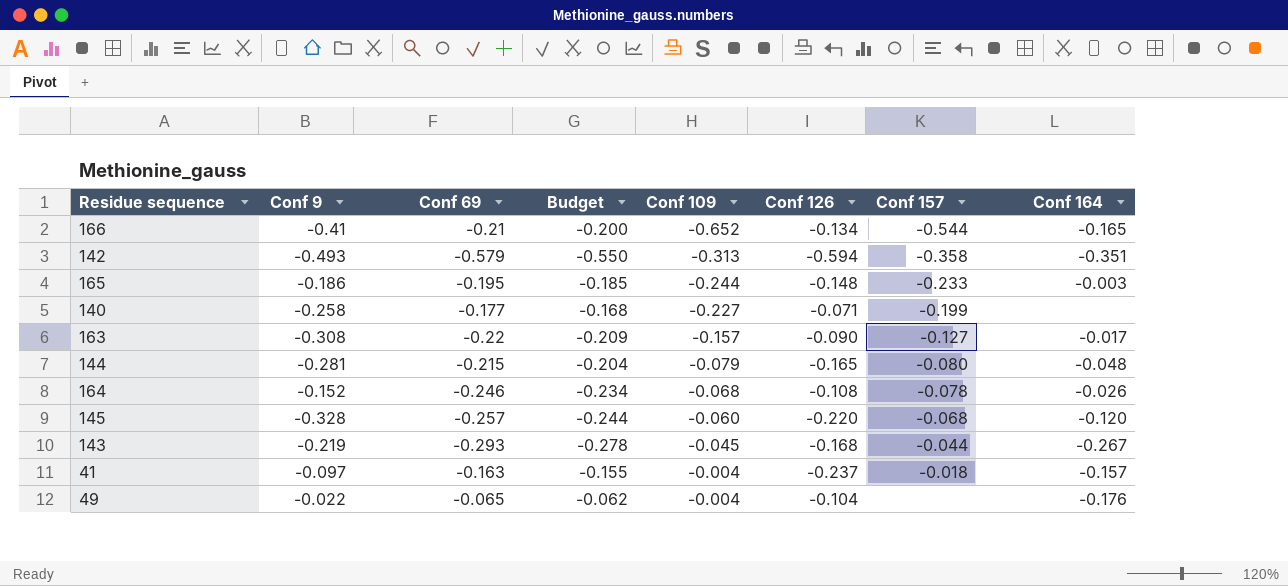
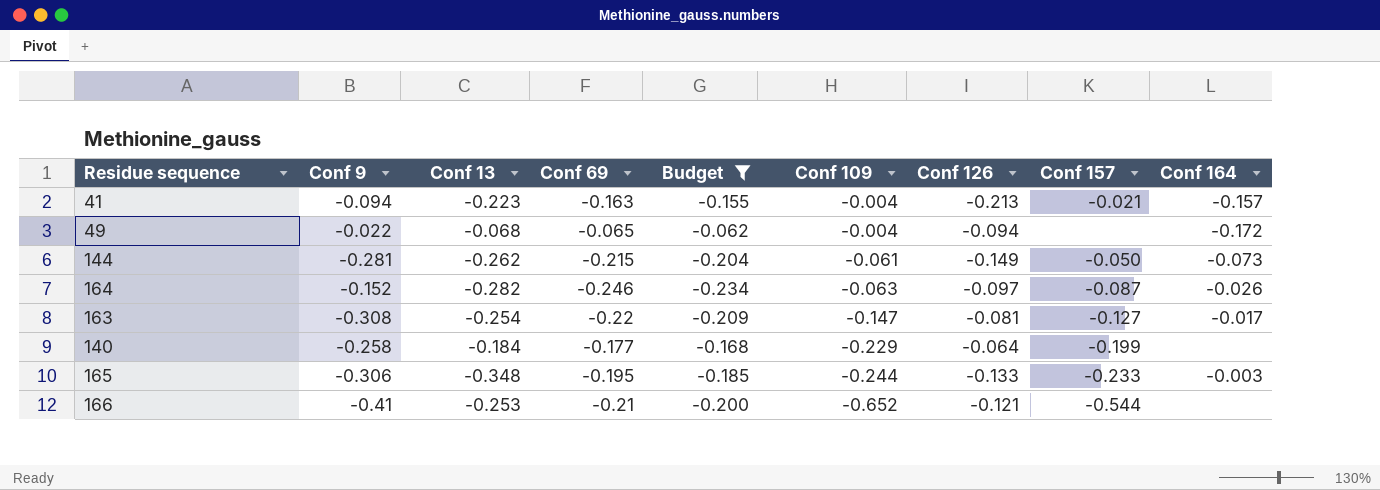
filter: none -> Budget >= -0.234
row order: Conf 109 ascending -> Conf 109 descending
column Conf 13 | position: none -> 3
41 | Conf 9: -0.097 -> -0.094
41 | Conf 126: -0.237 -> -0.213
41 | Conf 157: -0.018 -> -0.021
49 | Conf 126: -0.104 -> -0.094
49 | Conf 164: -0.176 -> -0.172
144 | Conf 109: -0.079 -> -0.061
144 | Conf 126: -0.165 -> -0.149
144 | Conf 157: -0.080 -> -0.050
144 | Conf 164: -0.048 -> -0.073
164 | Conf 109: -0.068 -> -0.063
164 | Conf 126: -0.108 -> -0.097
164 | Conf 157: -0.078 -> -0.087
163 | Conf 109: -0.157 -> -0.147
163 | Conf 126: -0.090 -> -0.081
140 | Conf 109: -0.227 -> -0.229
140 | Conf 126: -0.071 -> -0.064
165 | Conf 9: -0.186 -> -0.306
165 | Conf 126: -0.148 -> -0.133
166 | Conf 126: -0.134 -> -0.121
166 | Conf 164: -0.165 -> none

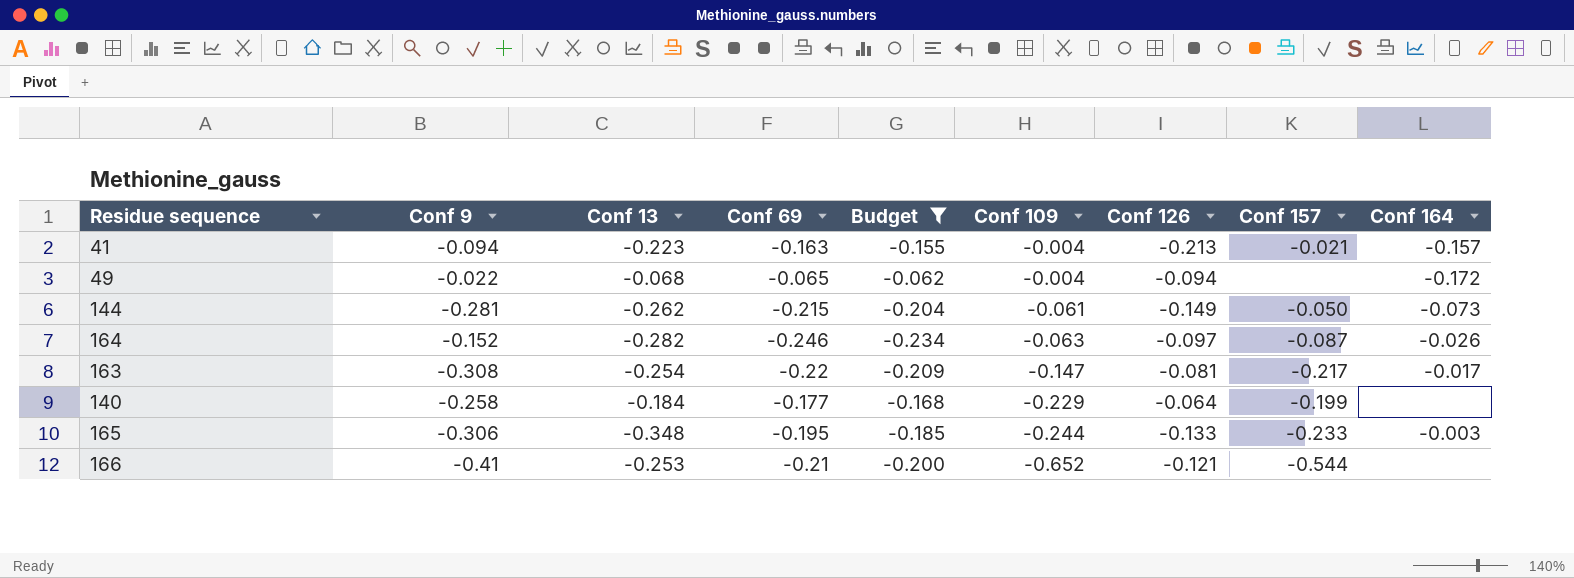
163 | Conf 157: -0.127 -> -0.217

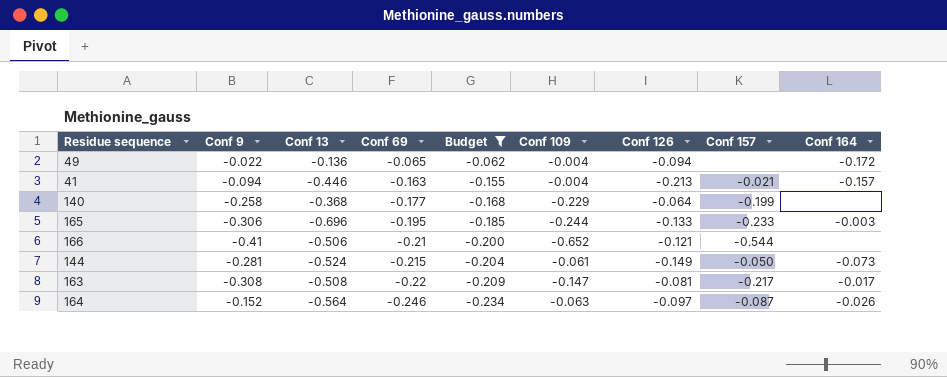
row order: Conf 109 descending -> Conf 69 descending
49 | Conf 13: -0.068 -> -0.136
41 | Conf 13: -0.223 -> -0.446
140 | Conf 13: -0.184 -> -0.368
165 | Conf 13: -0.348 -> -0.696
166 | Conf 13: -0.253 -> -0.506
144 | Conf 13: -0.262 -> -0.524
163 | Conf 13: -0.254 -> -0.508
164 | Conf 13: -0.282 -> -0.564

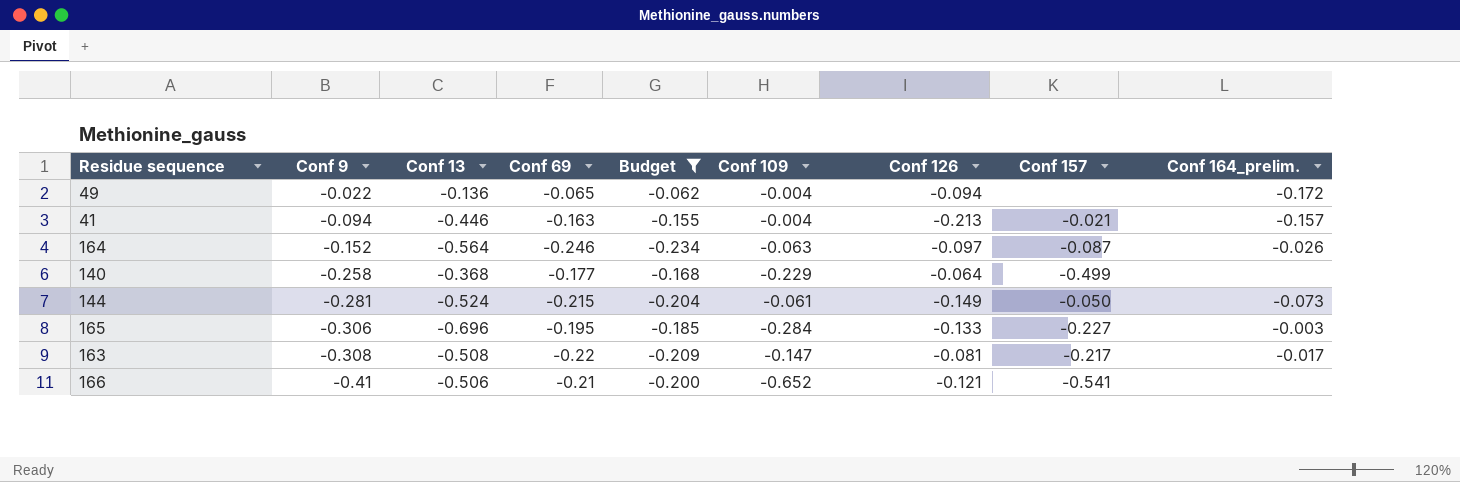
row order: Conf 69 descending -> Conf 9 descending
column name: Conf 164 -> Conf 164_prelim.
140 | Conf 157: -0.199 -> -0.499
165 | Conf 109: -0.244 -> -0.284
165 | Conf 157: -0.233 -> -0.227
166 | Conf 157: -0.544 -> -0.541

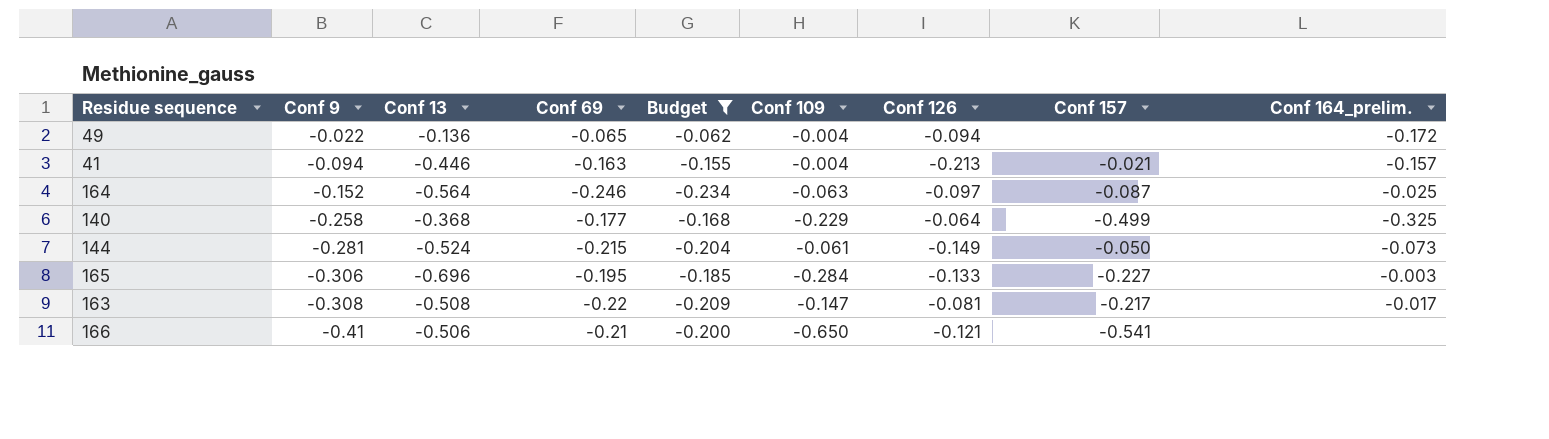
164 | Conf 164_prelim.: -0.026 -> -0.025
140 | Conf 164_prelim.: none -> -0.325
166 | Conf 109: -0.652 -> -0.650

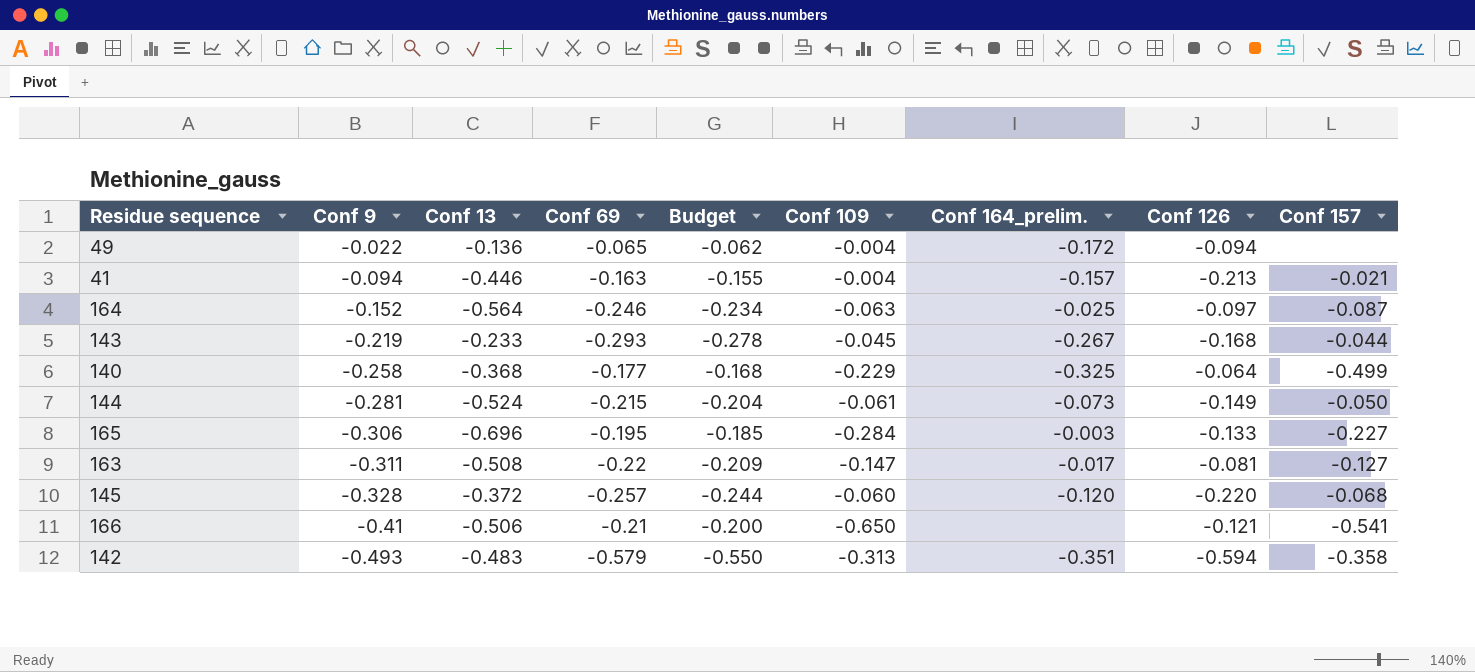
filter: Budget >= -0.234 -> none
column Conf 164_prelim. | position: 9 -> 7
163 | Conf 9: -0.308 -> -0.311
163 | Conf 157: -0.217 -> -0.127

